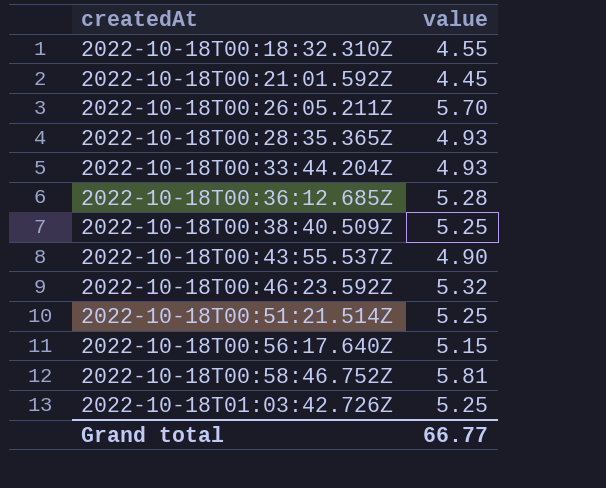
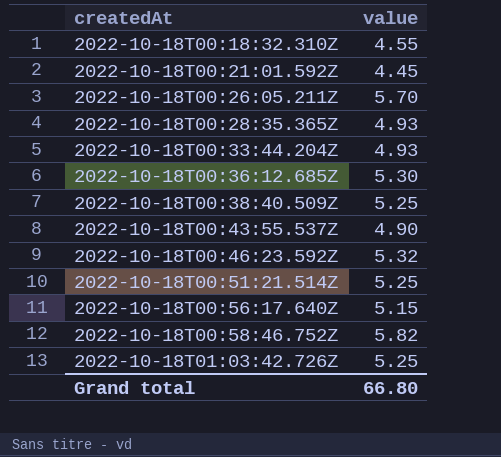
2022-10-18T00:36:12.685Z | value: 5.28 -> 5.30
2022-10-18T00:58:46.752Z | value: 5.81 -> 5.82
Grand total | value: 66.77 -> 66.80

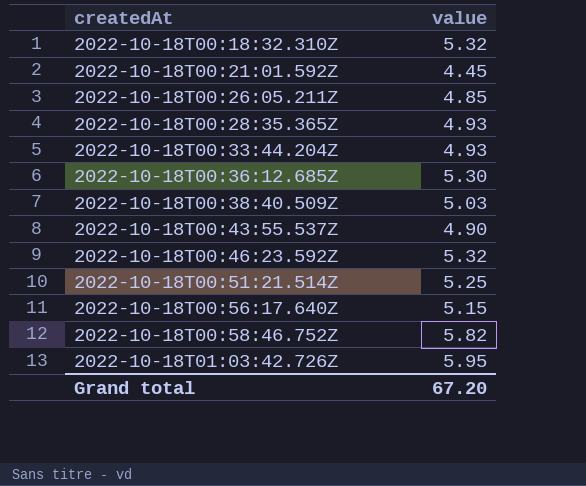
2022-10-18T00:18:32.310Z | value: 4.55 -> 5.32
2022-10-18T00:26:05.211Z | value: 5.70 -> 4.85
2022-10-18T00:38:40.509Z | value: 5.25 -> 5.03
2022-10-18T01:03:42.726Z | value: 5.25 -> 5.95
Grand total | value: 66.80 -> 67.20

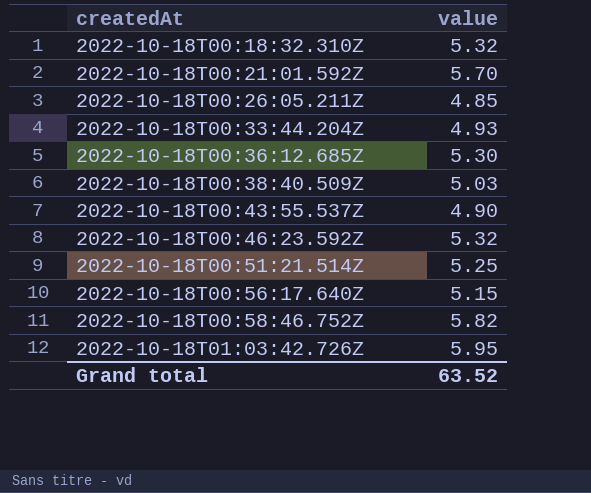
row 2022-10-18T00:28:35.365Z: 4.93 -> none
2022-10-18T00:21:01.592Z | value: 4.45 -> 5.70
Grand total | value: 67.20 -> 63.52

